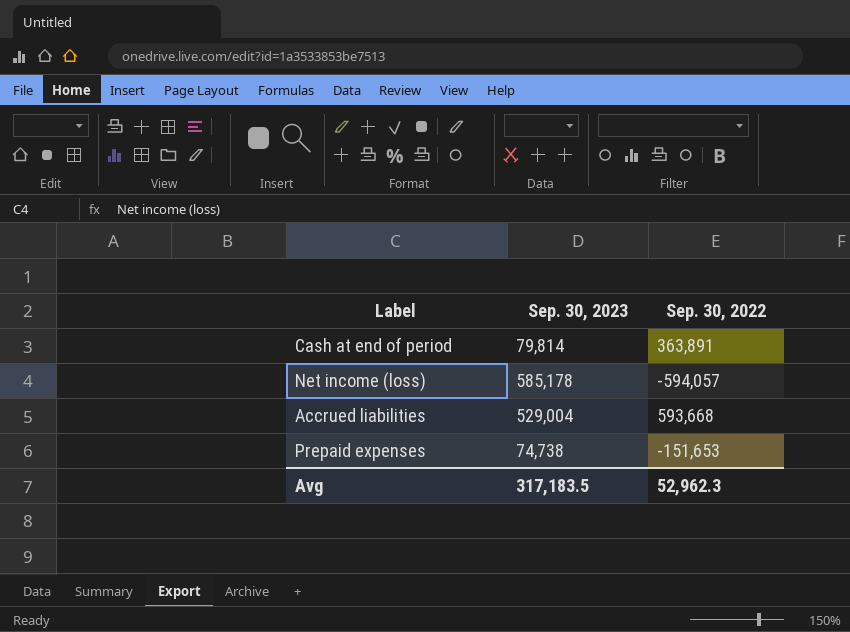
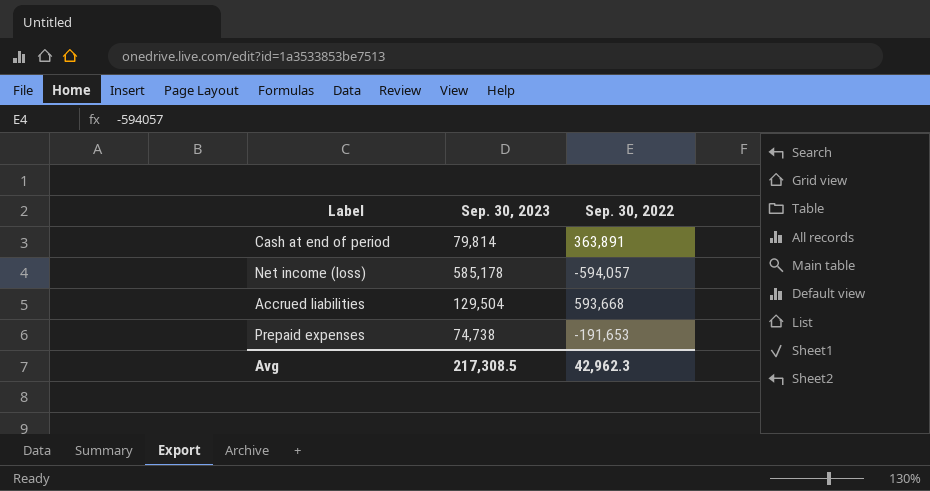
Accrued liabilities | Sep. 30, 2023: 529,004 -> 129,504
Prepaid expenses | Sep. 30, 2022: -151,653 -> -191,653
Avg | Sep. 30, 2023: 317,183.5 -> 217,308.5
Avg | Sep. 30, 2022: 52,962.3 -> 42,962.3

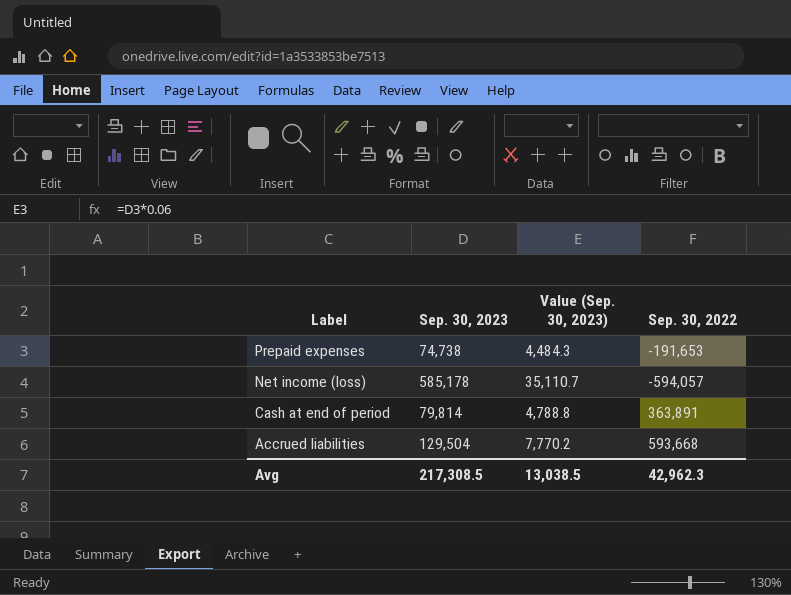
row order: none -> Label descending
column Value (Sep. 30, 2023) | formula: none -> [Sep. 30, 2023] * 0.06

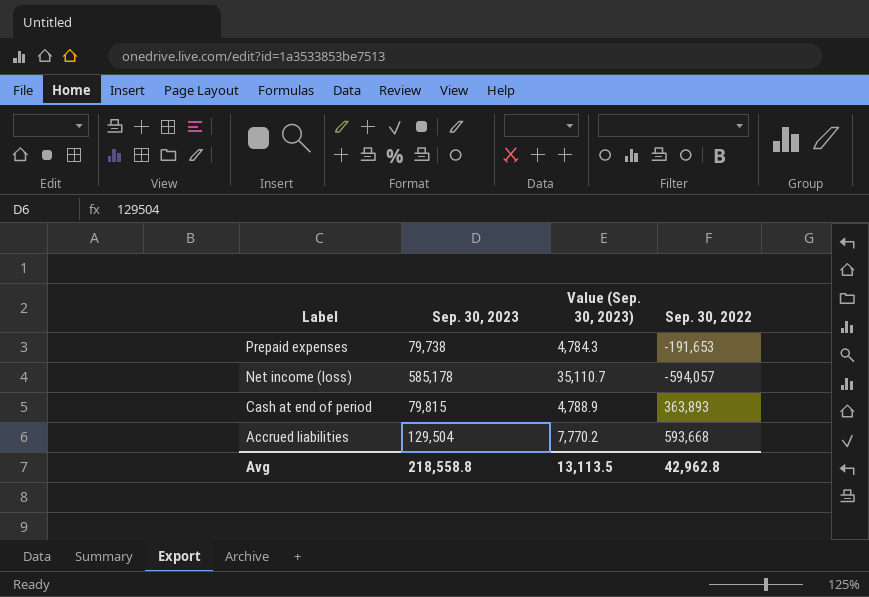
Prepaid expenses | Sep. 30, 2023: 74,738 -> 79,738
Prepaid expenses | Value (Sep. 30, 2023): 4,484.3 -> 4,784.3
Cash at end of period | Sep. 30, 2023: 79,814 -> 79,815
Cash at end of period | Value (Sep. 30, 2023): 4,788.8 -> 4,788.9
Cash at end of period | Sep. 30, 2022: 363,891 -> 363,893
Avg | Sep. 30, 2023: 217,308.5 -> 218,558.8
Avg | Value (Sep. 30, 2023): 13,038.5 -> 13,113.5
Avg | Sep. 30, 2022: 42,962.3 -> 42,962.8

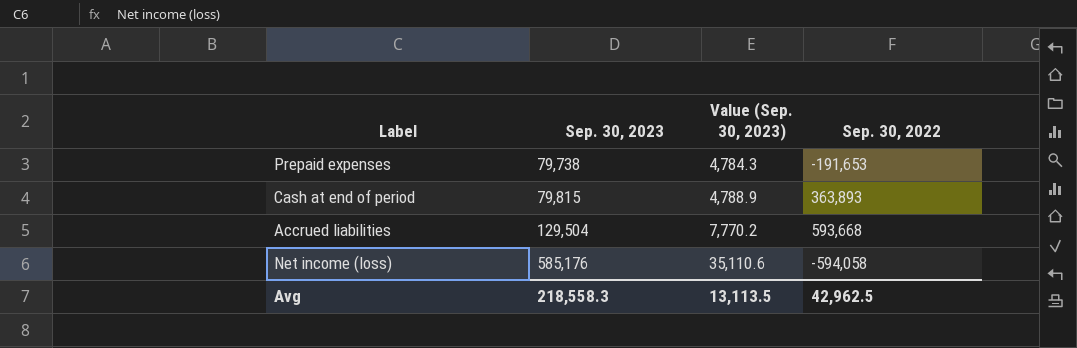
row order: Label descending -> Sep. 30, 2023 ascending
Net income (loss) | Sep. 30, 2023: 585,178 -> 585,176
Net income (loss) | Value (Sep. 30, 2023): 35,110.7 -> 35,110.6
Net income (loss) | Sep. 30, 2022: -594,057 -> -594,058
Avg | Sep. 30, 2023: 218,558.8 -> 218,558.3
Avg | Sep. 30, 2022: 42,962.8 -> 42,962.5

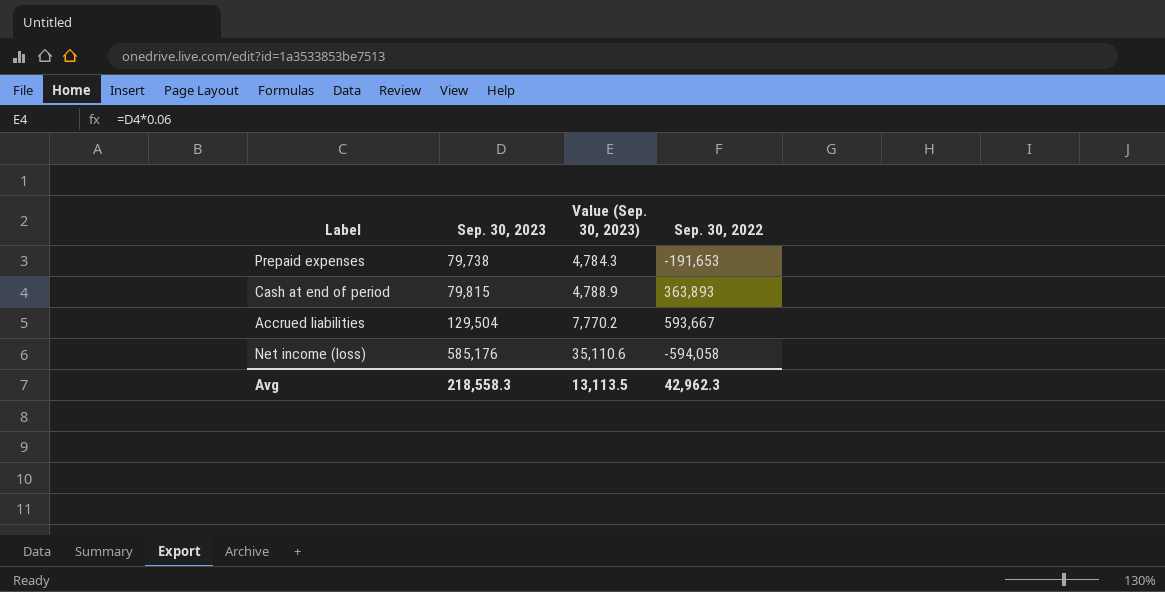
Accrued liabilities | Sep. 30, 2022: 593,668 -> 593,667
Avg | Sep. 30, 2022: 42,962.5 -> 42,962.3

